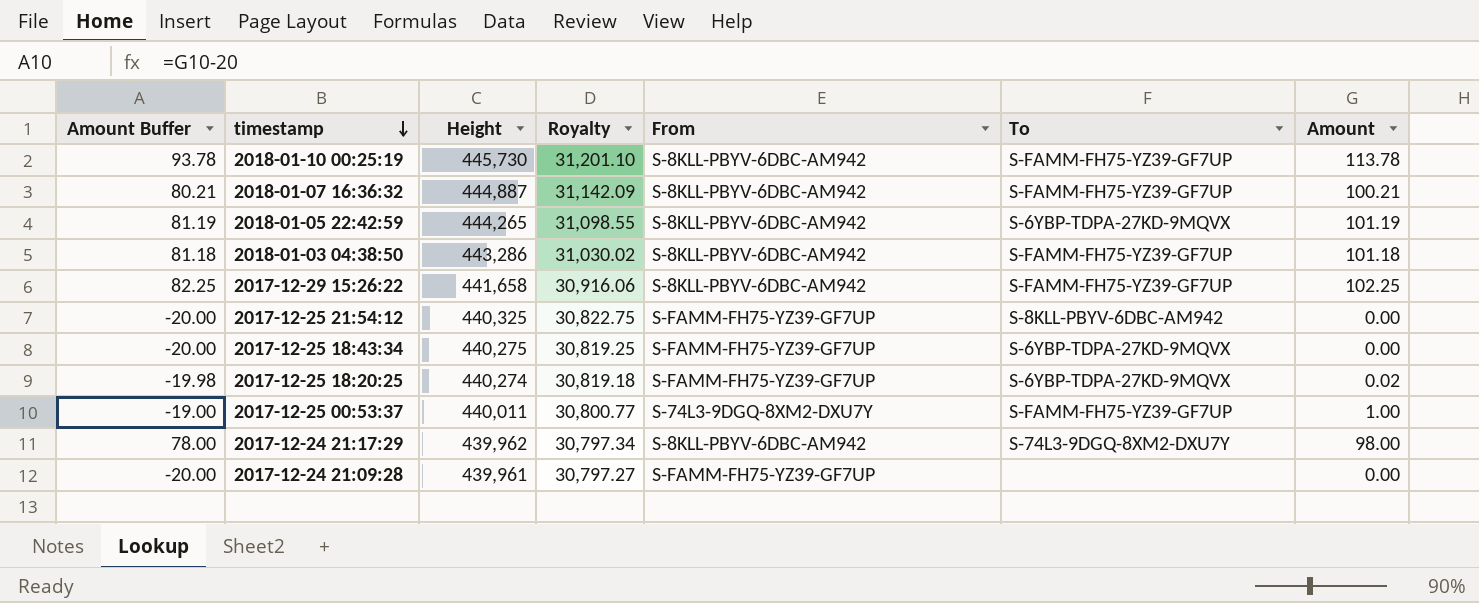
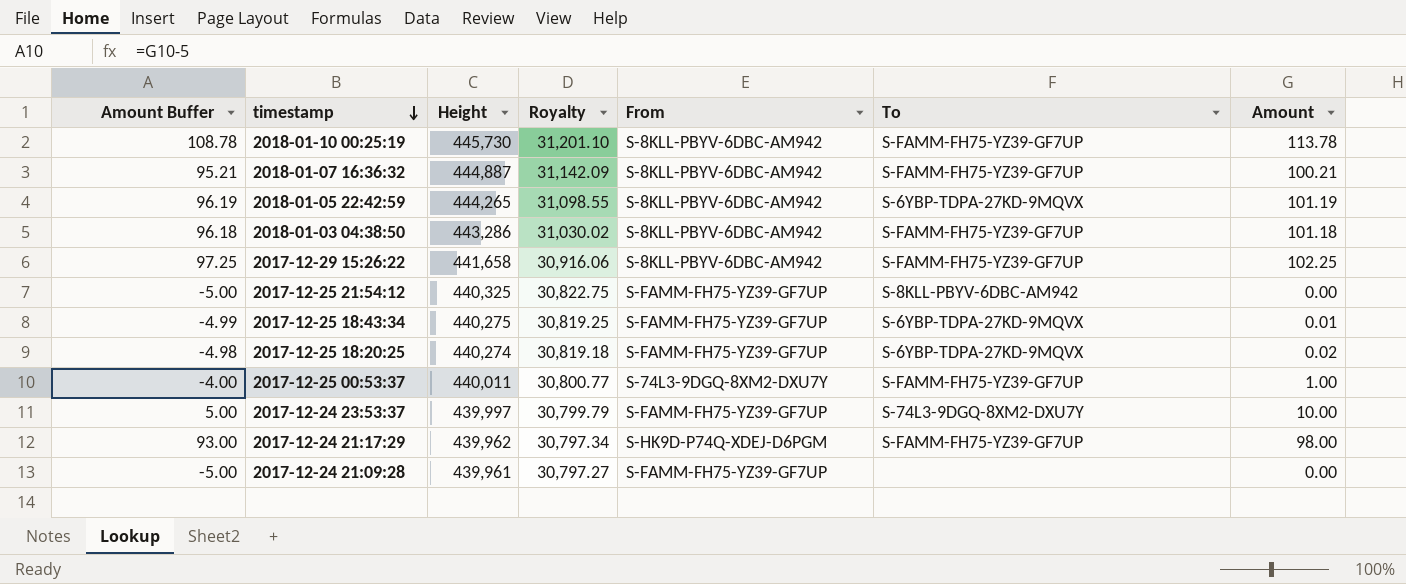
column Amount Buffer | formula: [Amount] - 20 -> [Amount] - 5
2017-12-25 18:43:34 | Amount: 0.00 -> 0.01
row 2017-12-24 23:53:37: none -> 5.00 | 439,997 | 30,799.79 | S-FAMM-FH75-YZ39-GF7UP | S-74L3-9DGQ-8XM2-DXU7Y | 10.00
2017-12-24 21:17:29 | From: S-8KLL-PBYV-6DBC-AM942 -> S-HK9D-P74Q-XDEJ-D6PGM
2017-12-24 21:17:29 | To: S-74L3-9DGQ-8XM2-DXU7Y -> S-FAMM-FH75-YZ39-GF7UP

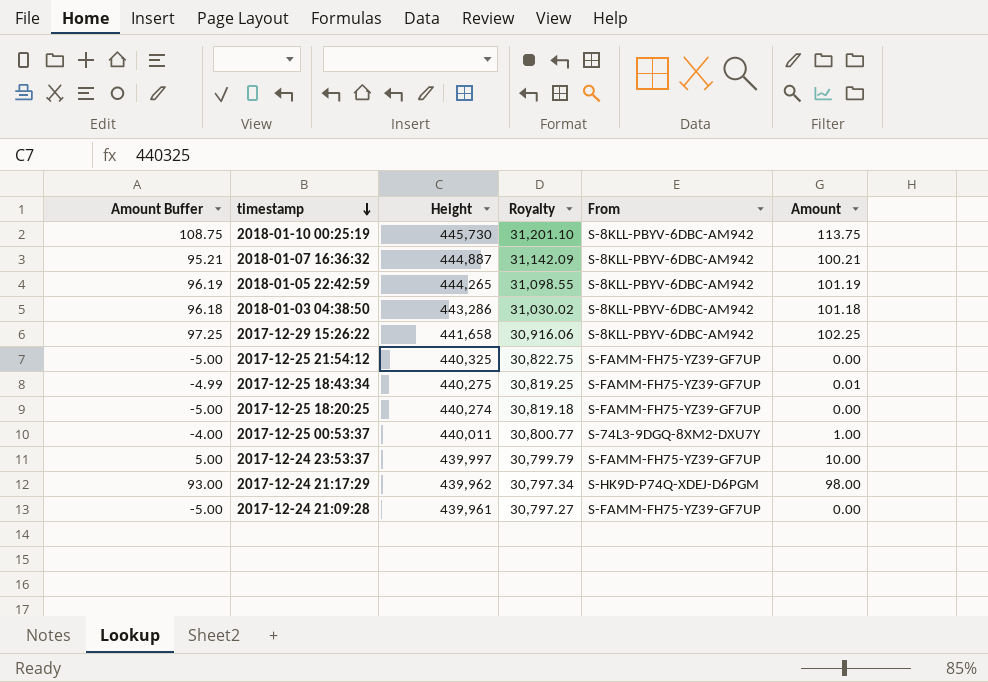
column To | position: 6 -> none
2018-01-10 00:25:19 | Amount Buffer: 108.78 -> 108.75
2018-01-10 00:25:19 | Amount: 113.78 -> 113.75
2017-12-25 18:20:25 | Amount Buffer: -4.98 -> -5.00
2017-12-25 18:20:25 | Amount: 0.02 -> 0.00

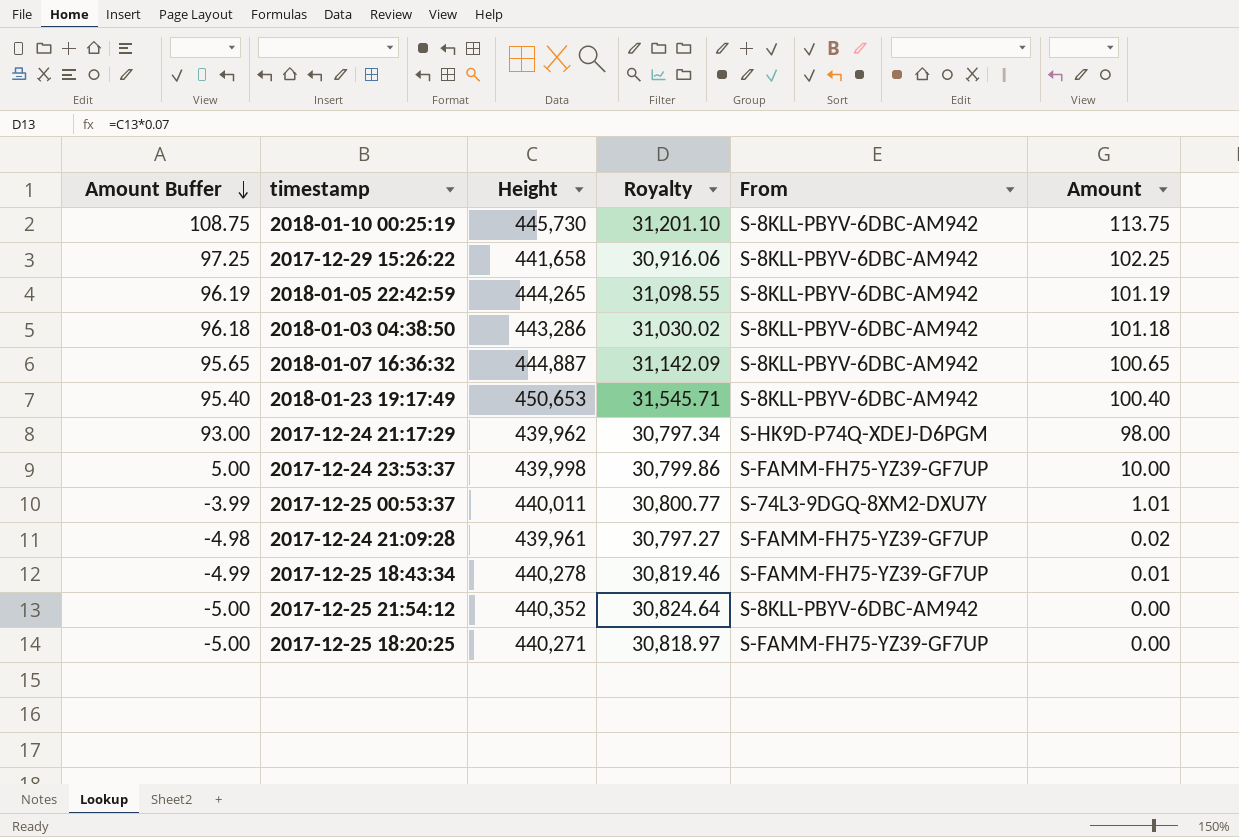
row order: timestamp descending -> Amount Buffer descending
2018-01-07 16:36:32 | Amount Buffer: 95.21 -> 95.65
2018-01-07 16:36:32 | Amount: 100.21 -> 100.65
row 2018-01-23 19:17:49: none -> 95.40 | 450,653 | 31,545.71 | S-8KLL-PBYV-6DBC-AM942 | 100.40
2017-12-24 23:53:37 | Height: 439,997 -> 439,998
2017-12-24 23:53:37 | Royalty: 30,799.79 -> 30,799.86
2017-12-25 00:53:37 | Amount Buffer: -4.00 -> -3.99
2017-12-25 00:53:37 | Amount: 1.00 -> 1.01
2017-12-24 21:09:28 | Amount Buffer: -5.00 -> -4.98
2017-12-24 21:09:28 | Amount: 0.00 -> 0.02
2017-12-25 18:43:34 | Height: 440,275 -> 440,278
2017-12-25 18:43:34 | Royalty: 30,819.25 -> 30,819.46
2017-12-25 21:54:12 | Height: 440,325 -> 440,352
2017-12-25 21:54:12 | Royalty: 30,822.75 -> 30,824.64
2017-12-25 21:54:12 | From: S-FAMM-FH75-YZ39-GF7UP -> S-8KLL-PBYV-6DBC-AM942
2017-12-25 18:20:25 | Height: 440,274 -> 440,271
2017-12-25 18:20:25 | Royalty: 30,819.18 -> 30,818.97

